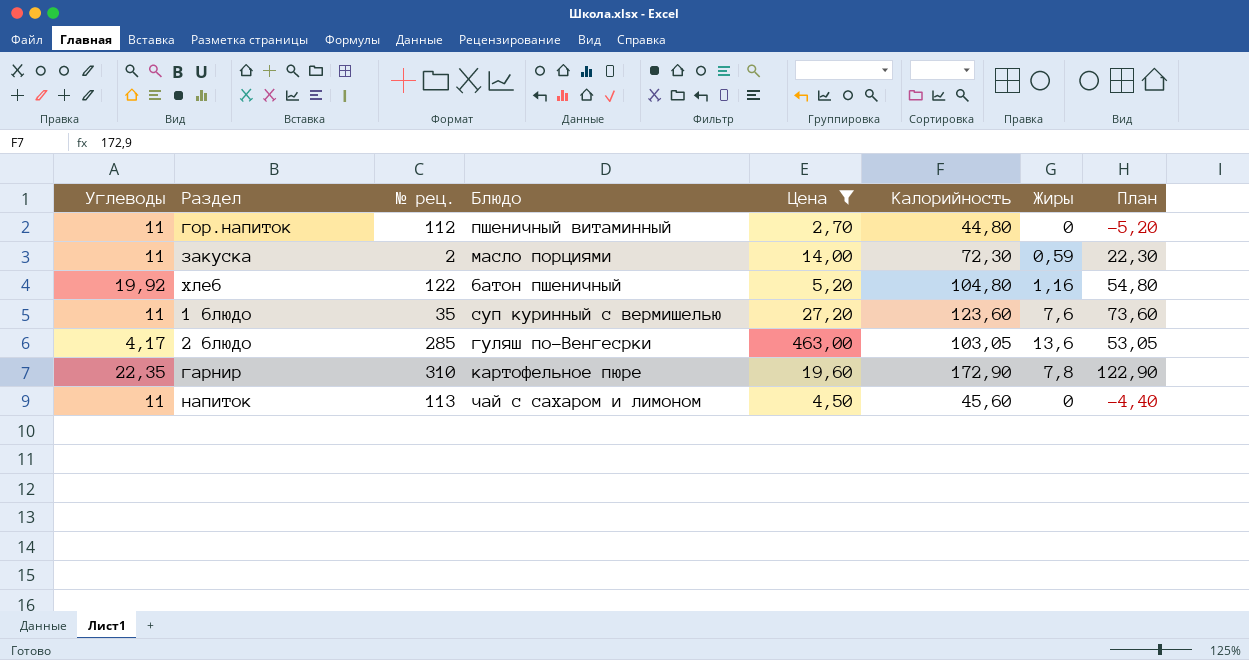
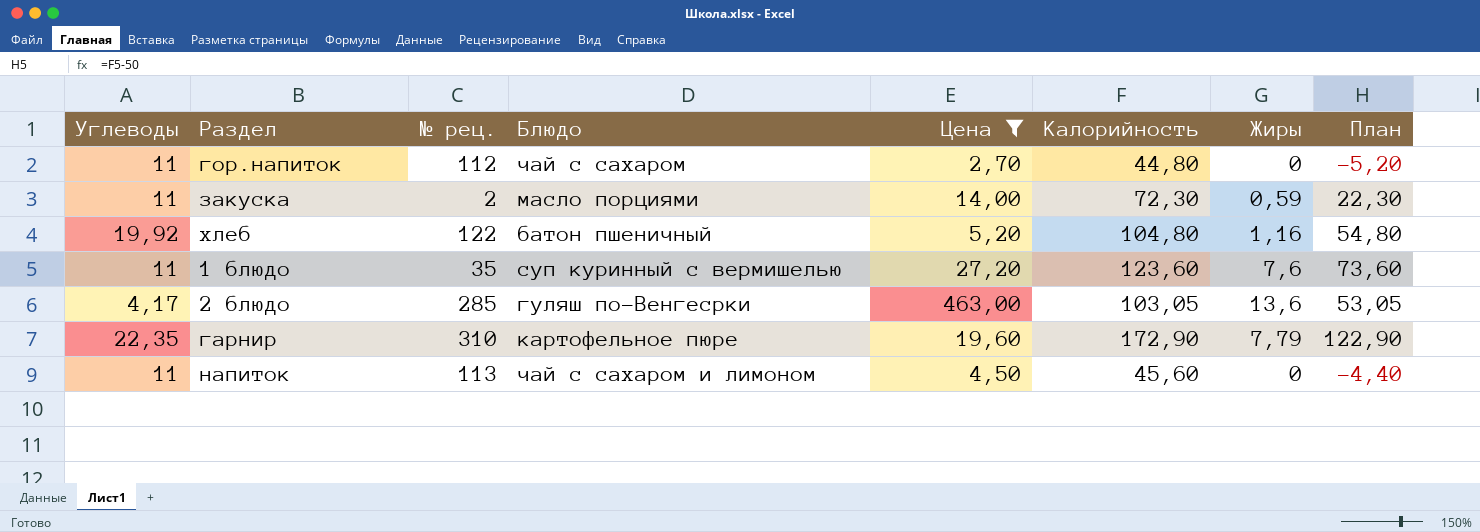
гор.напиток | Блюдо: пшеничный витаминный -> чай с сахаром
гарнир | Жиры: 7,8 -> 7,79

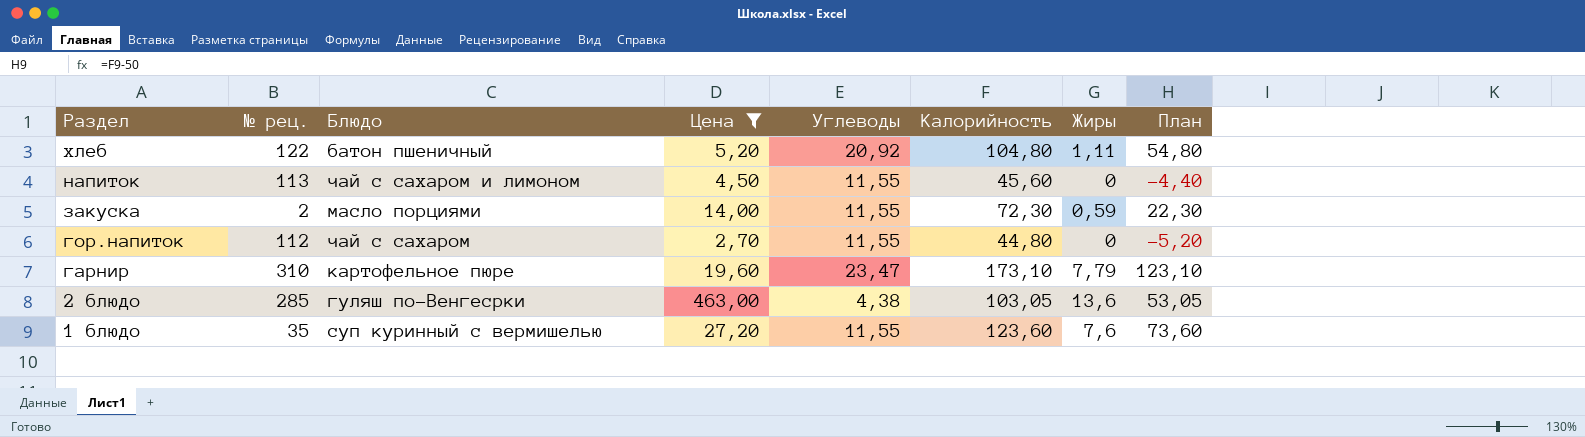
row order: none -> Раздел descending
column Углеводы | position: 1 -> 5
хлеб | Углеводы: 19,92 -> 20,92
хлеб | Жиры: 1,16 -> 1,11
напиток | Углеводы: 11 -> 11,55
закуска | Углеводы: 11 -> 11,55
гор.напиток | Углеводы: 11 -> 11,55
гарнир | Углеводы: 22,35 -> 23,47
гарнир | Калорийность: 172,90 -> 173,10
гарнир | План: 122,90 -> 123,10
2 блюдо | Углеводы: 4,17 -> 4,38
1 блюдо | Углеводы: 11 -> 11,55

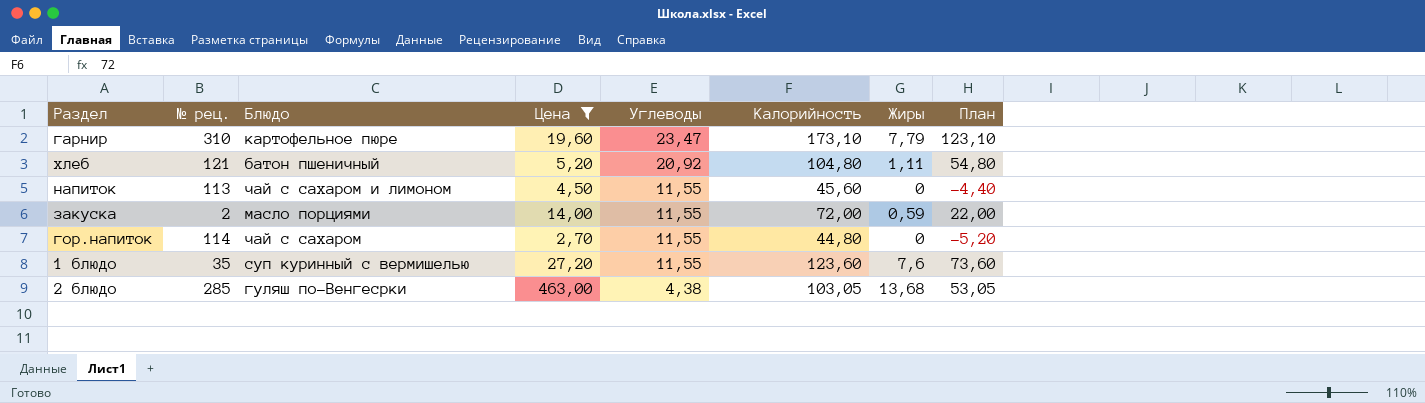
row order: Раздел descending -> Углеводы descending
хлеб | № рец.: 122 -> 121
закуска | Калорийность: 72,30 -> 72,00
закуска | План: 22,30 -> 22,00
гор.напиток | № рец.: 112 -> 114
2 блюдо | Жиры: 13,6 -> 13,68

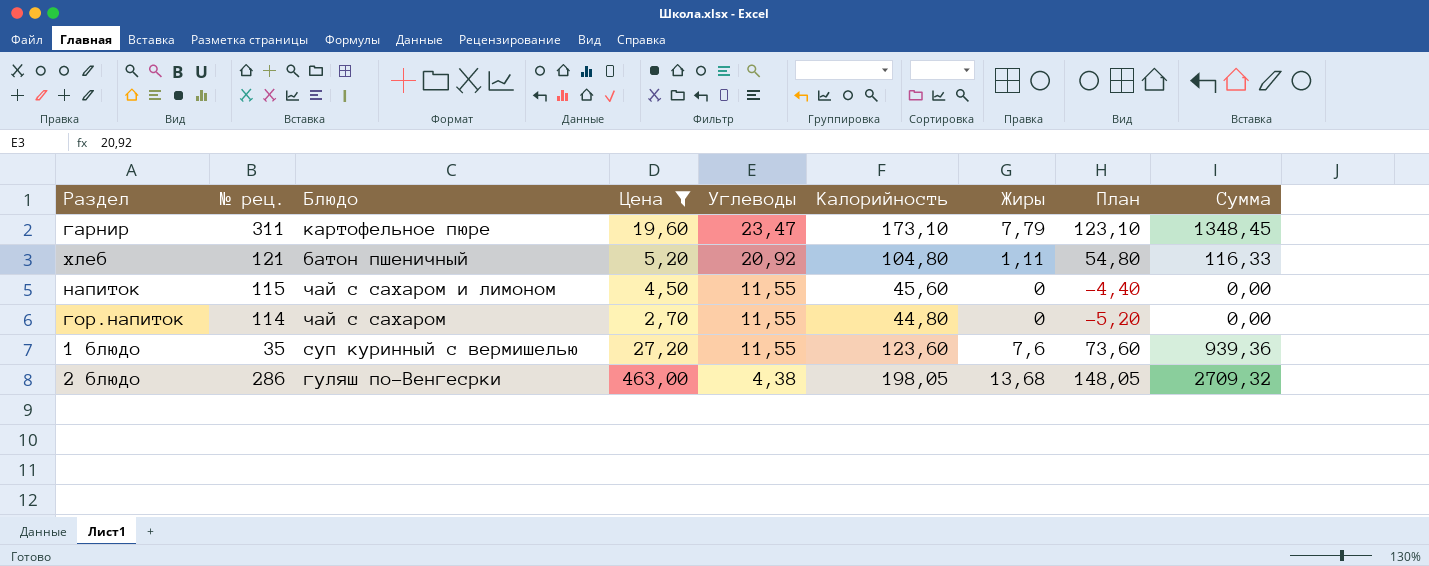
column Сумма | formula: none -> [Калорийность] * [Жиры]
row закуска: 2 | масло порциями | 14,00 | 11,55 | 72,00 | 0,59 | 22,00 -> none
гарнир | № рец.: 310 -> 311
напиток | № рец.: 113 -> 115
2 блюдо | № рец.: 285 -> 286
2 блюдо | Калорийность: 103,05 -> 198,05
2 блюдо | План: 53,05 -> 148,05

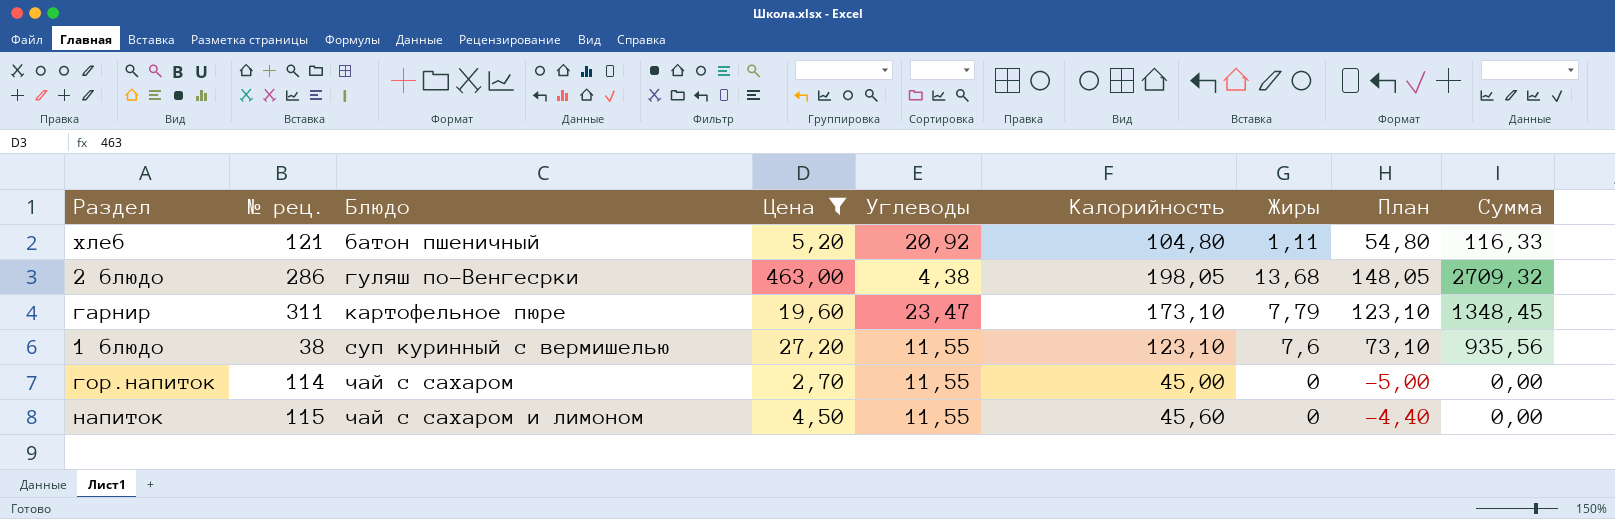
row order: Углеводы descending -> Блюдо ascending
1 блюдо | № рец.: 35 -> 38
1 блюдо | Калорийность: 123,60 -> 123,10
1 блюдо | План: 73,60 -> 73,10
1 блюдо | Сумма: 939,36 -> 935,56
гор.напиток | Калорийность: 44,80 -> 45,00
гор.напиток | План: -5,20 -> -5,00

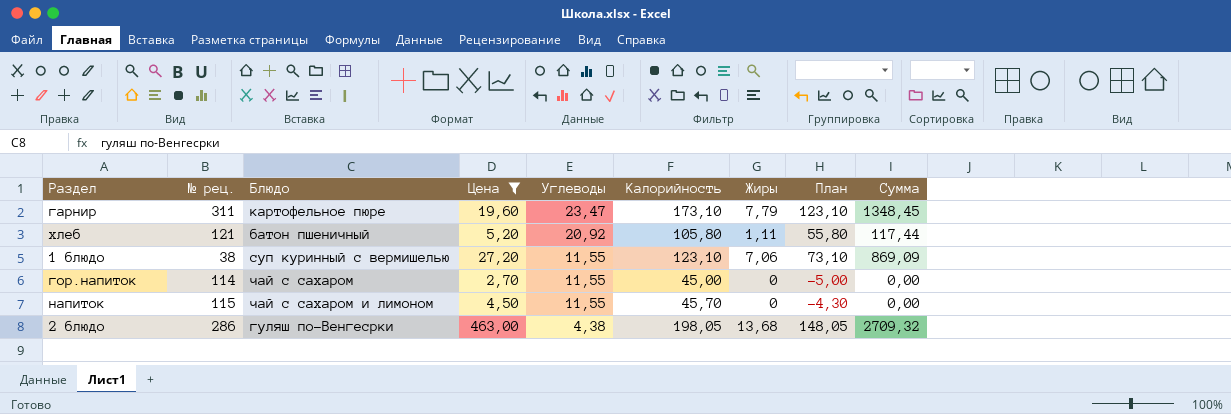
row order: Блюдо ascending -> Углеводы descending
хлеб | Калорийность: 104,80 -> 105,80
хлеб | План: 54,80 -> 55,80
хлеб | Сумма: 116,33 -> 117,44
1 блюдо | Жиры: 7,6 -> 7,06
1 блюдо | Сумма: 935,56 -> 869,09
напиток | Калорийность: 45,60 -> 45,70
напиток | План: -4,40 -> -4,30

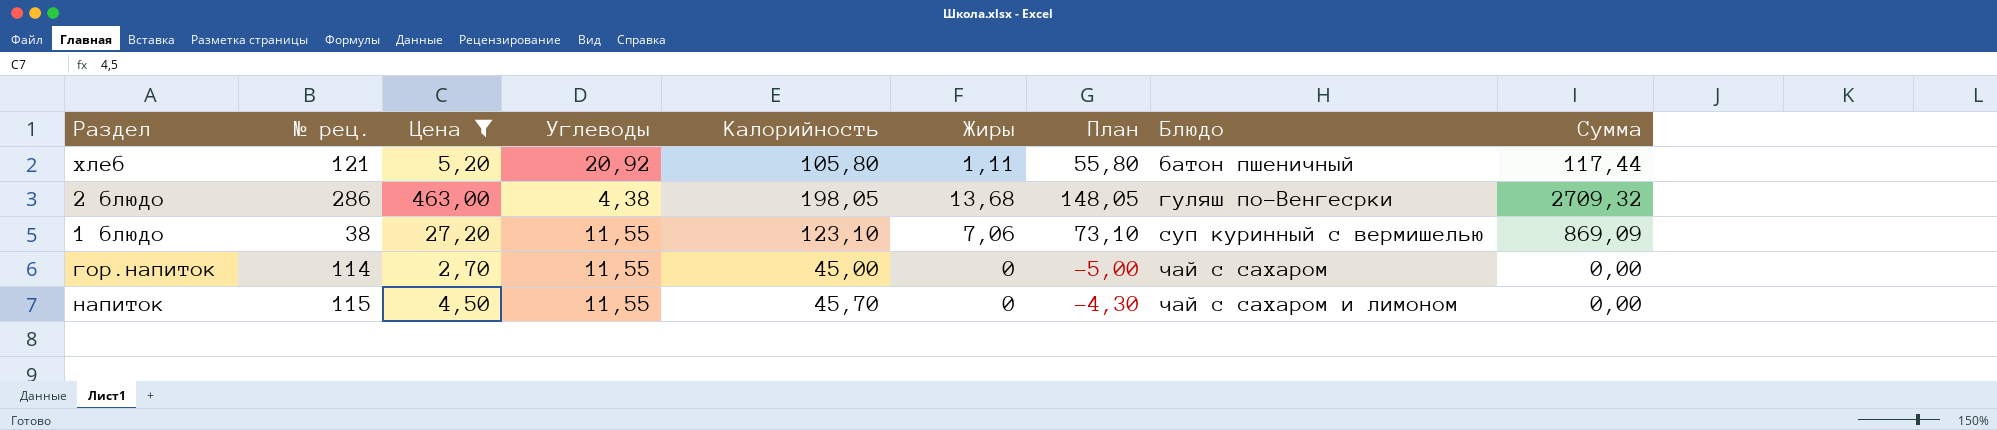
row order: Углеводы descending -> Блюдо ascending
column Блюдо | position: 3 -> 8
row гарнир: 311 | картофельное пюре | 19,60 | 23,47 | 173,10 | 7,79 | 123,10 | 1348,45 -> none

